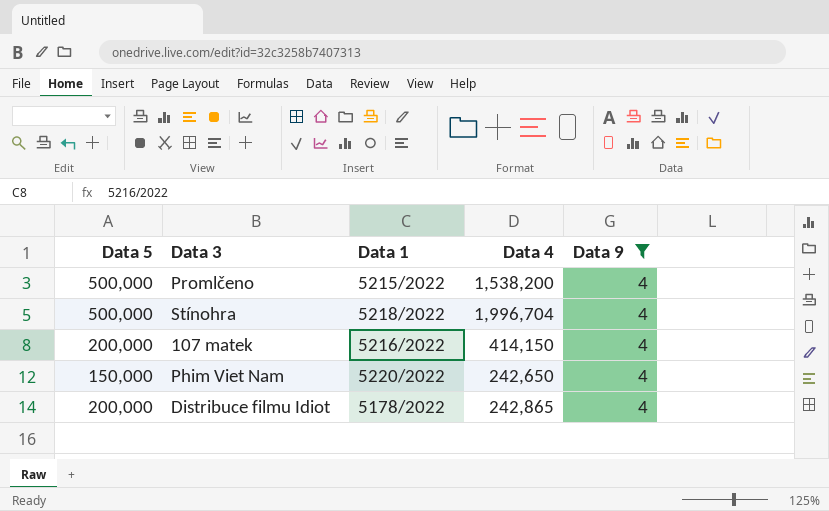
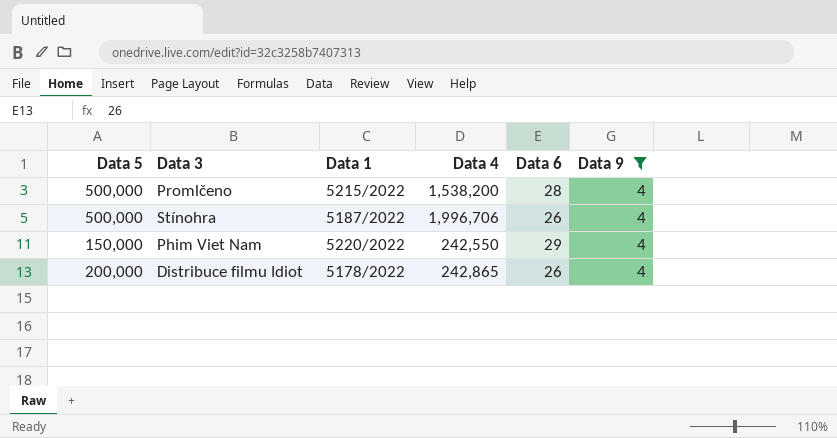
column Data 6 | position: none -> 5
row 107 matek: 200,000 | 5216/2022 | 414,150 | 4 -> none
Stínohra | Data 1: 5218/2022 -> 5187/2022
Stínohra | Data 4: 1,996,704 -> 1,996,706
Phim Viet Nam | Data 4: 242,650 -> 242,550

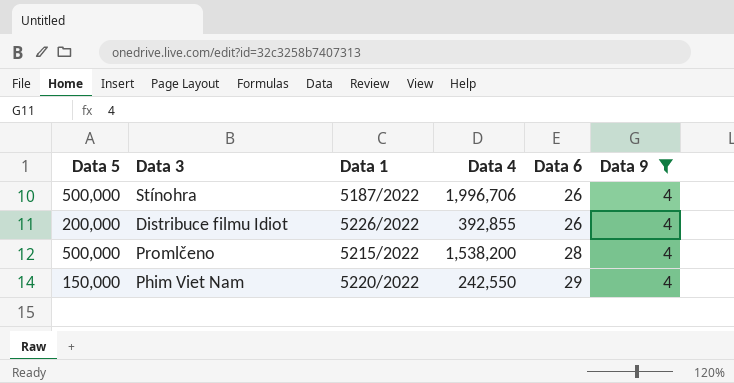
row order: none -> Data 6 ascending
Distribuce filmu Idiot | Data 1: 5178/2022 -> 5226/2022
Distribuce filmu Idiot | Data 4: 242,865 -> 392,855

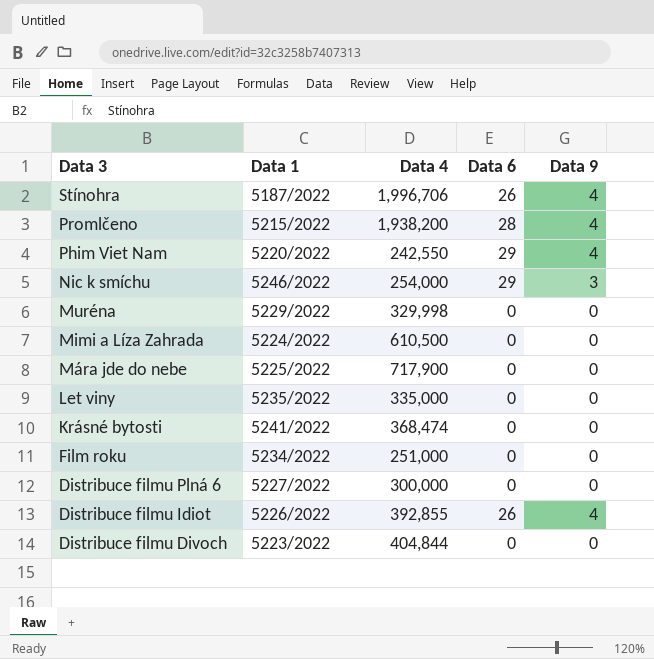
filter: Data 9 = 4 -> none
row order: Data 6 ascending -> Data 3 descending
column Data 5 | position: 1 -> none
Promlčeno | Data 4: 1,538,200 -> 1,938,200

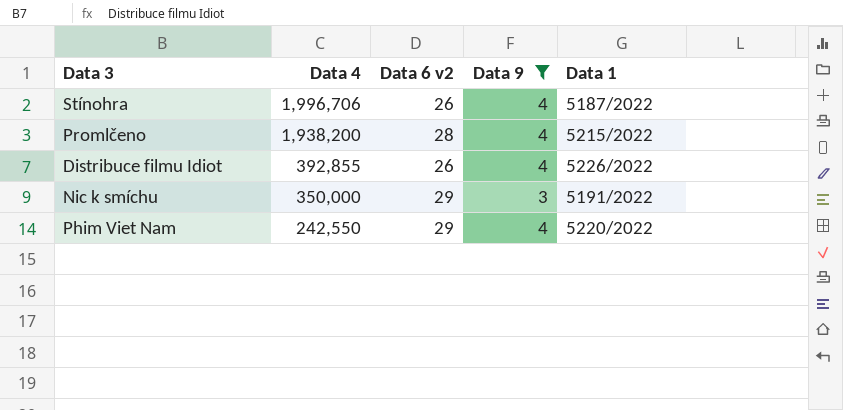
filter: none -> Data 9 != 0
row order: Data 3 descending -> Data 4 descending
column name: Data 6 -> Data 6 v2
column Data 1 | position: 2 -> 5
Nic k smíchu | Data 4: 254,000 -> 350,000
Nic k smíchu | Data 1: 5246/2022 -> 5191/2022

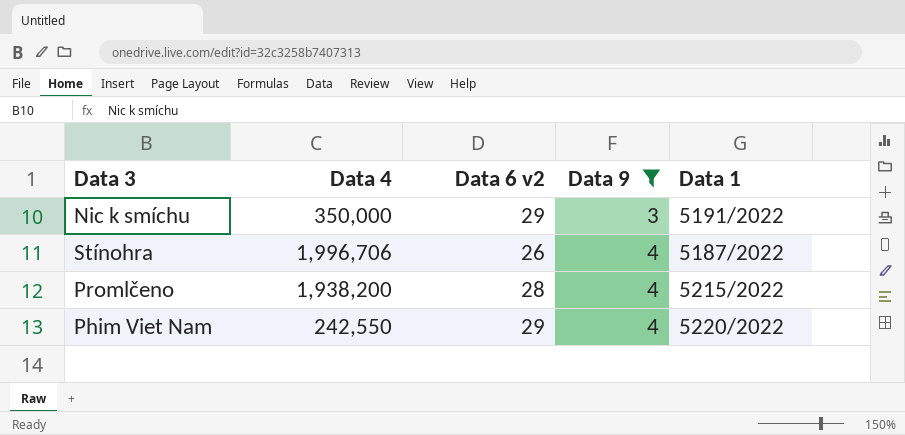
row order: Data 4 descending -> Data 9 ascending
row Distribuce filmu Idiot: 392,855 | 26 | 4 | 5226/2022 -> none

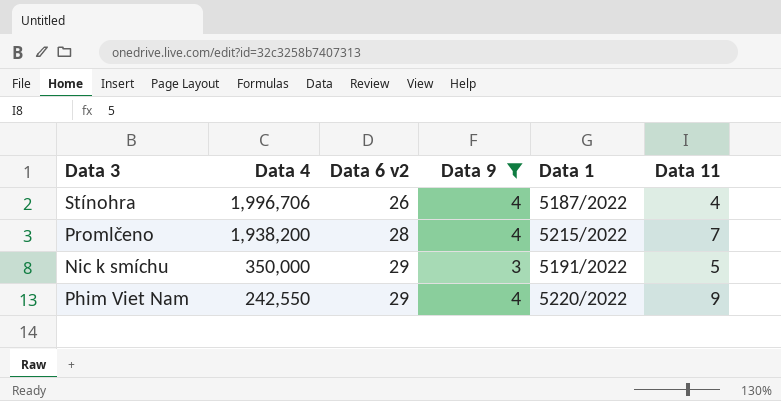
row order: Data 9 ascending -> Data 4 descending
column Data 11 | position: none -> 6

